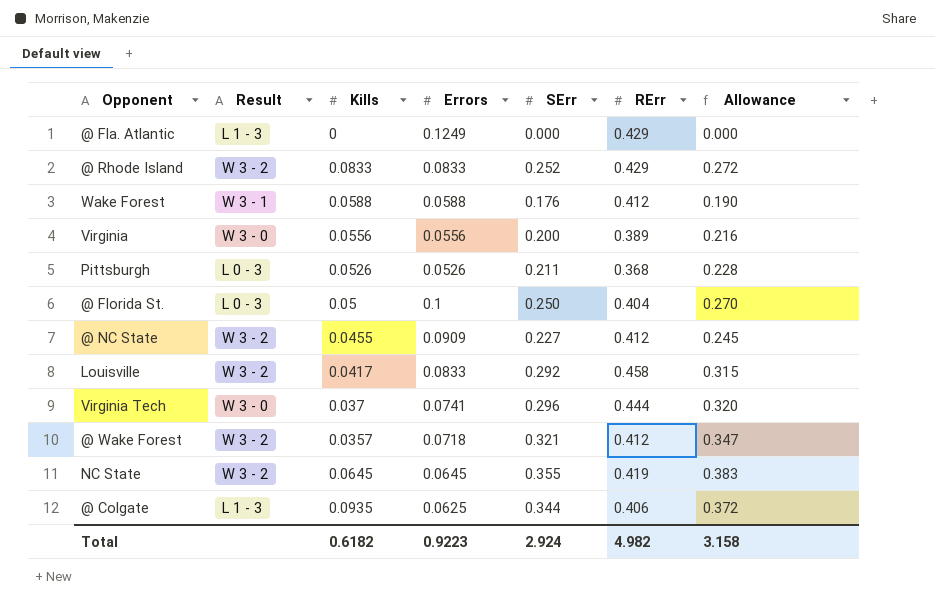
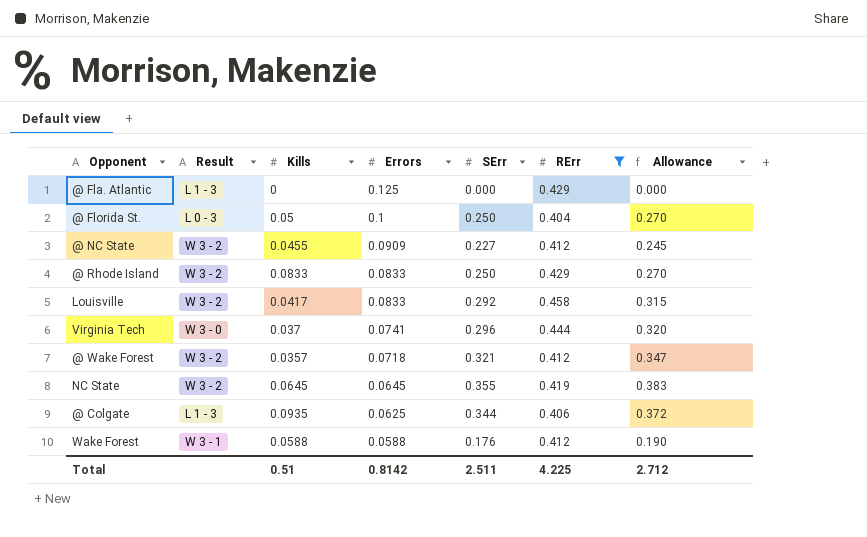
filter: none -> RErr >= 0.404
row order: none -> Errors descending
@ Fla. Atlantic | Errors: 0.1249 -> 0.125
@ Rhode Island | SErr: 0.252 -> 0.250
@ Rhode Island | Allowance: 0.272 -> 0.270
Total | Kills: 0.6182 -> 0.51
Total | Errors: 0.9223 -> 0.8142
Total | SErr: 2.924 -> 2.511
Total | RErr: 4.982 -> 4.225
Total | Allowance: 3.158 -> 2.712

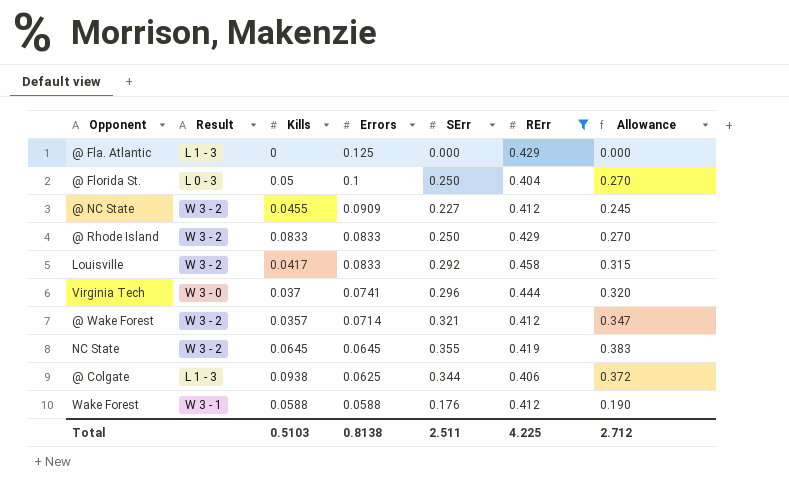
@ Wake Forest | Errors: 0.0718 -> 0.0714
@ Colgate | Kills: 0.0935 -> 0.0938
Total | Kills: 0.51 -> 0.5103
Total | Errors: 0.8142 -> 0.8138

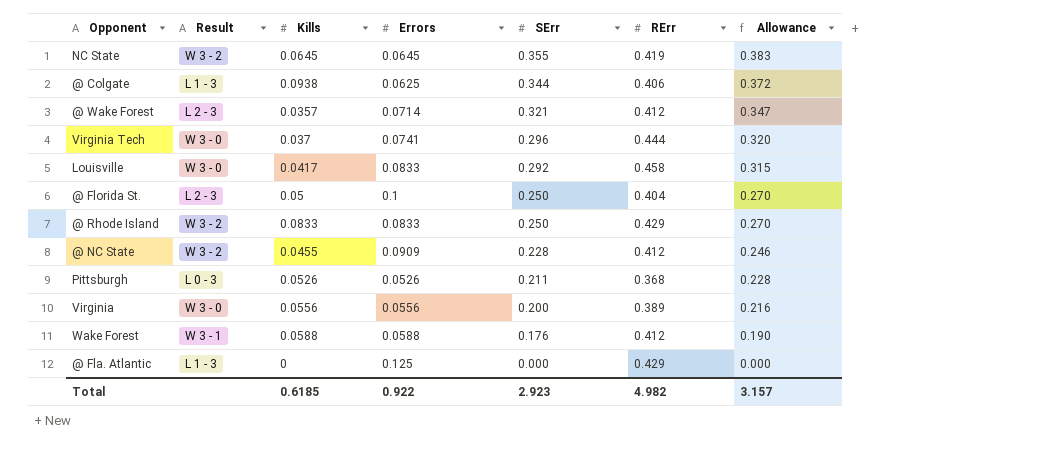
filter: RErr >= 0.404 -> none
row order: Errors descending -> SErr descending
@ Wake Forest | Result: W 3 - 2 -> L 2 - 3
Louisville | Result: W 3 - 2 -> W 3 - 0
@ Florida St. | Result: L 0 - 3 -> L 2 - 3
@ NC State | SErr: 0.227 -> 0.228
@ NC State | Allowance: 0.245 -> 0.246
Total | Kills: 0.5103 -> 0.6185
Total | Errors: 0.8138 -> 0.922
Total | SErr: 2.511 -> 2.923
Total | RErr: 4.225 -> 4.982
Total | Allowance: 2.712 -> 3.157

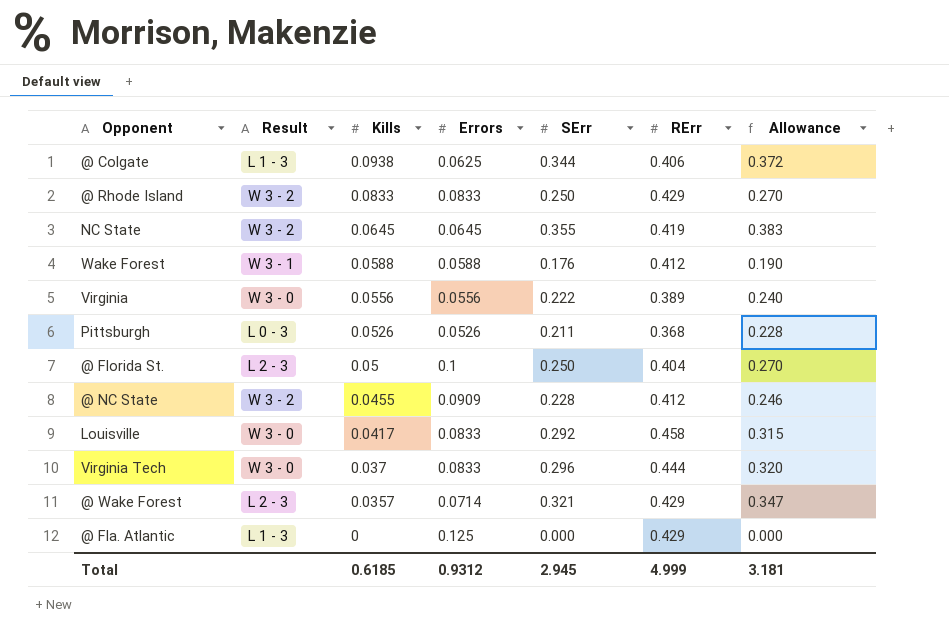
row order: SErr descending -> Kills descending
Virginia | SErr: 0.200 -> 0.222
Virginia | Allowance: 0.216 -> 0.240
Virginia Tech | Errors: 0.0741 -> 0.0833
@ Wake Forest | RErr: 0.412 -> 0.429
Total | Errors: 0.922 -> 0.9312
Total | SErr: 2.923 -> 2.945
Total | RErr: 4.982 -> 4.999
Total | Allowance: 3.157 -> 3.181

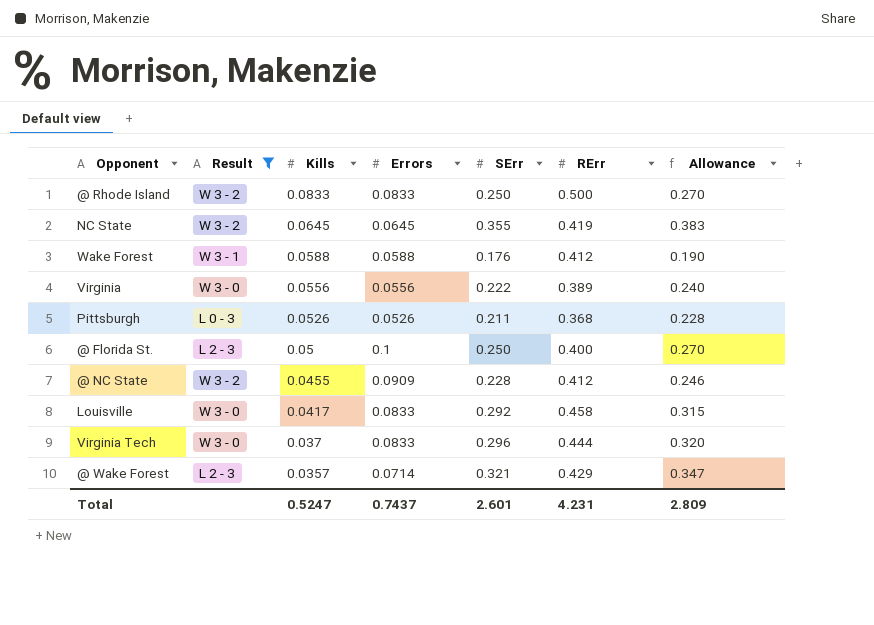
filter: none -> Result != L 1 - 3
@ Rhode Island | RErr: 0.429 -> 0.500
@ Florida St. | RErr: 0.404 -> 0.400
Total | Kills: 0.6185 -> 0.5247
Total | Errors: 0.9312 -> 0.7437
Total | SErr: 2.945 -> 2.601
Total | RErr: 4.999 -> 4.231
Total | Allowance: 3.181 -> 2.809

